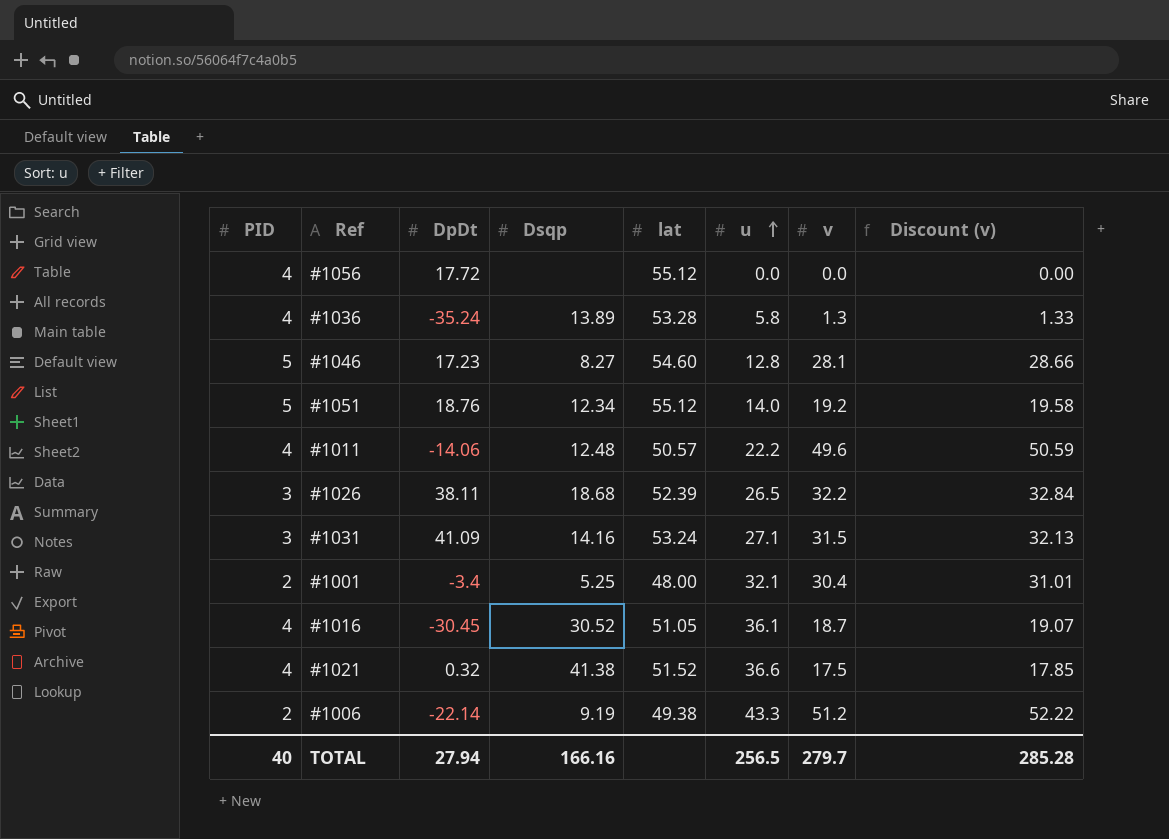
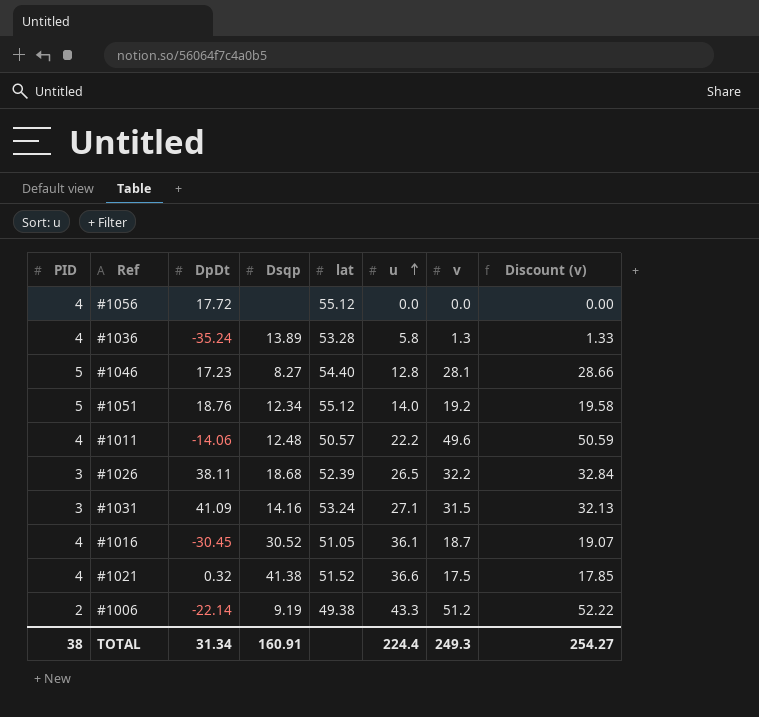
row #1001: 2 | -3.4 | 5.25 | 48.00 | 32.1 | 30.4 | 31.01 -> none
#1046 | lat: 54.60 -> 54.40
TOTAL | PID: 40 -> 38
TOTAL | DpDt: 27.94 -> 31.34
TOTAL | Dsqp: 166.16 -> 160.91
TOTAL | u: 256.5 -> 224.4
TOTAL | v: 279.7 -> 249.3
TOTAL | Discount (v): 285.28 -> 254.27

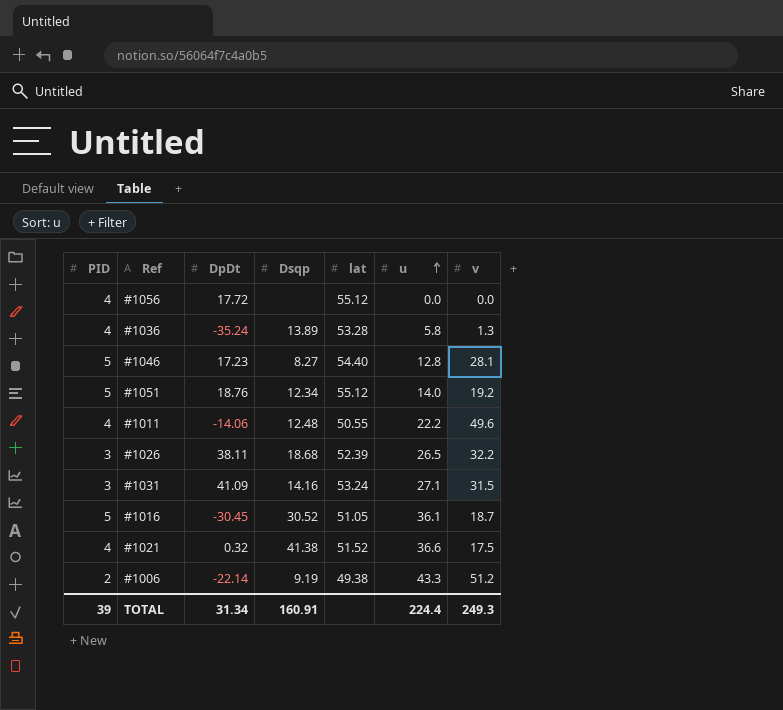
column Discount (v) | formula: [v] * 1.02 -> none
#1011 | lat: 50.57 -> 50.55
#1016 | PID: 4 -> 5
TOTAL | PID: 38 -> 39

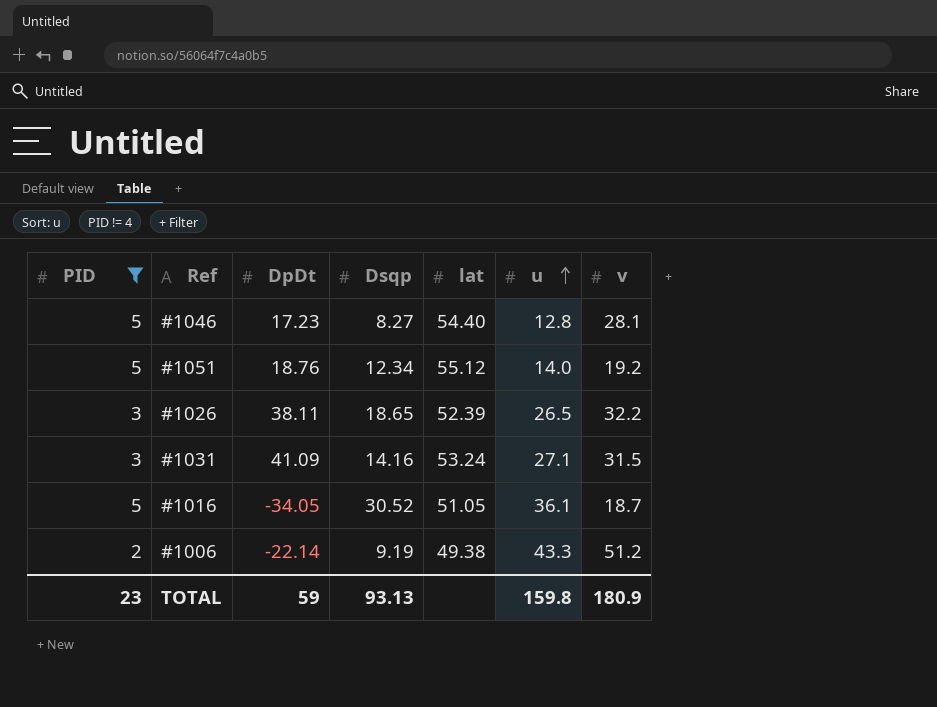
filter: none -> PID != 4
#1026 | Dsqp: 18.68 -> 18.65
#1016 | DpDt: -30.45 -> -34.05
TOTAL | PID: 39 -> 23
TOTAL | DpDt: 31.34 -> 59
TOTAL | Dsqp: 160.91 -> 93.13
TOTAL | u: 224.4 -> 159.8
TOTAL | v: 249.3 -> 180.9

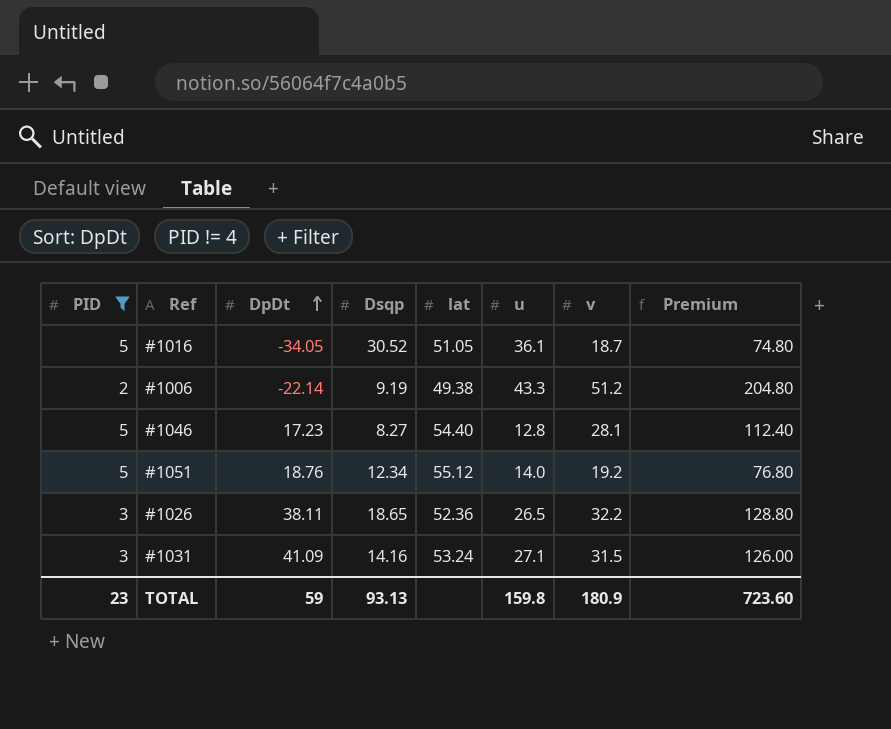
row order: u ascending -> DpDt ascending
column Premium | formula: none -> [v] * 4
#1026 | lat: 52.39 -> 52.36

